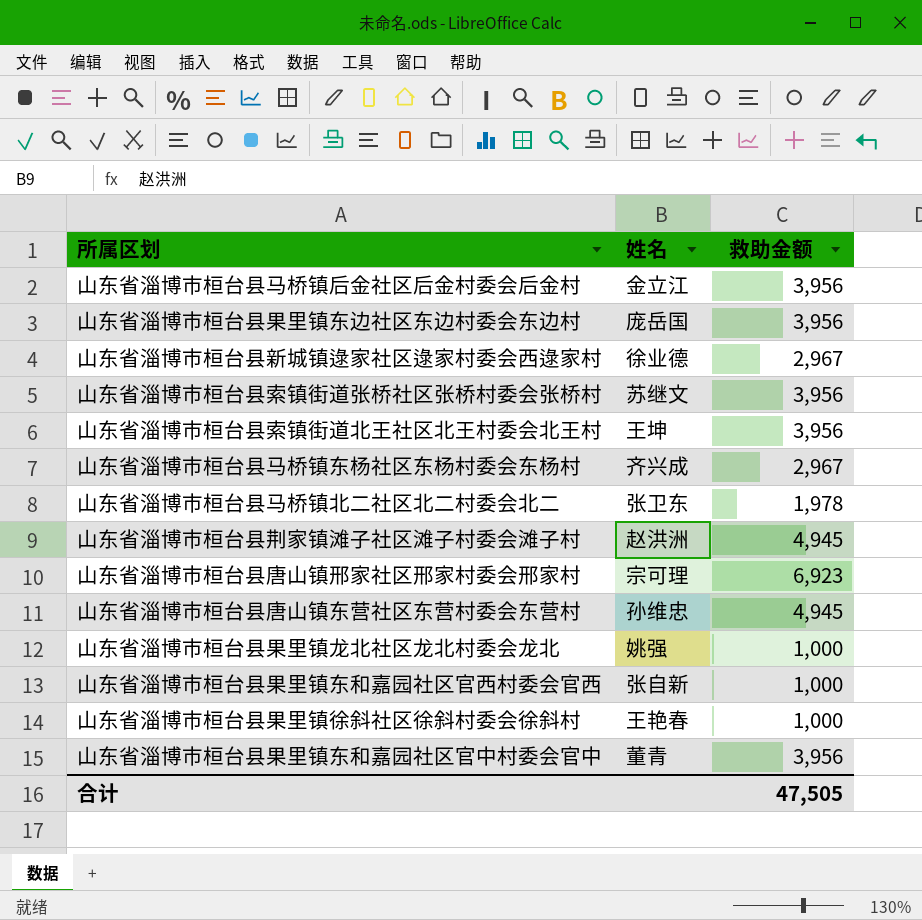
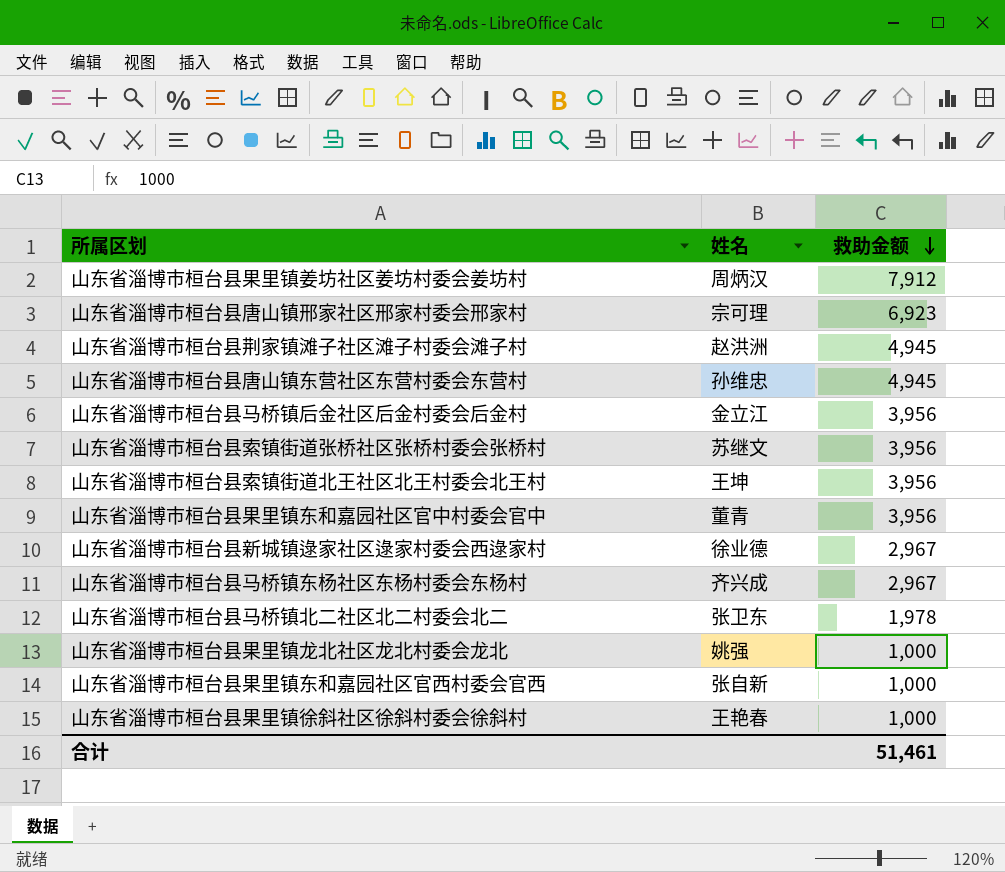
row order: none -> 救助金额 descending
row 山东省淄博市桓台县果里镇东边社区东边村委会东边村: 庞岳国 | 3,956 -> none
row 山东省淄博市桓台县果里镇姜坊社区姜坊村委会姜坊村: none -> 周炳汉 | 7,912
合计 | 救助金额: 47,505 -> 51,461

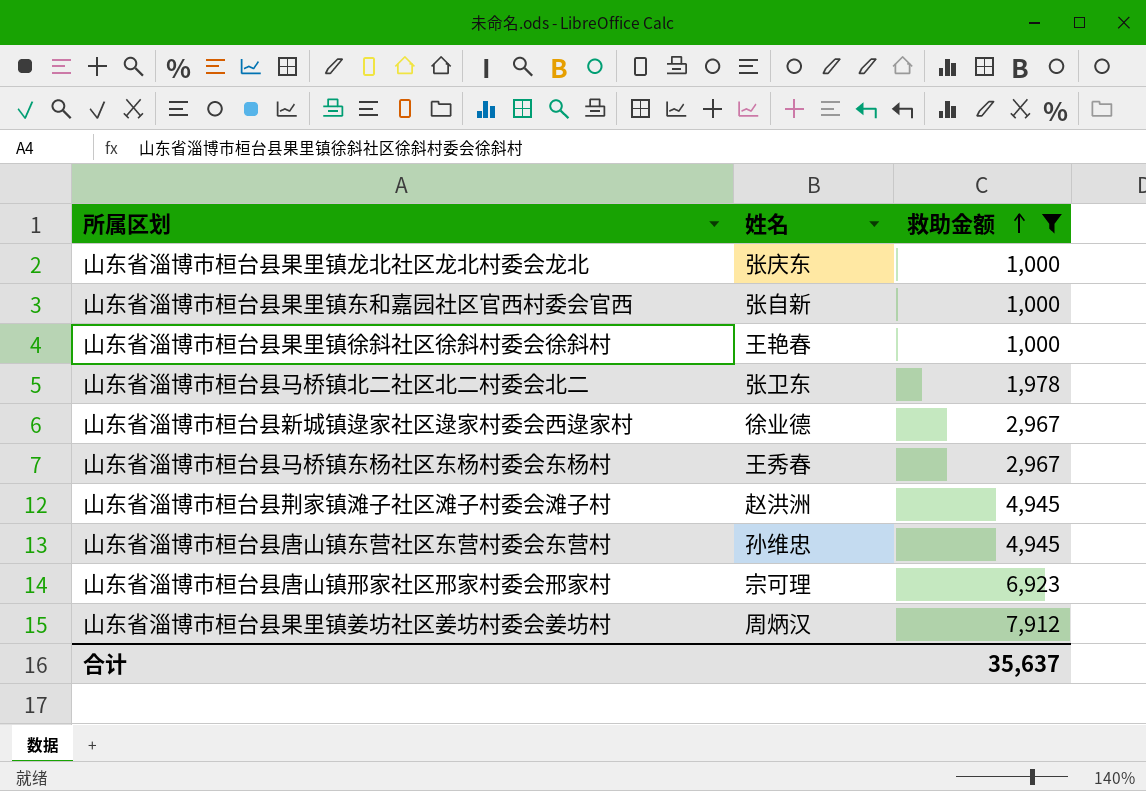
filter: none -> 救助金额 != 3,956
row order: 救助金额 descending -> 救助金额 ascending
山东省淄博市桓台县果里镇龙北社区龙北村委会龙北 | 姓名: 姚强 -> 张庆东
山东省淄博市桓台县马桥镇东杨社区东杨村委会东杨村 | 姓名: 齐兴成 -> 王秀春
合计 | 救助金额: 51,461 -> 35,637

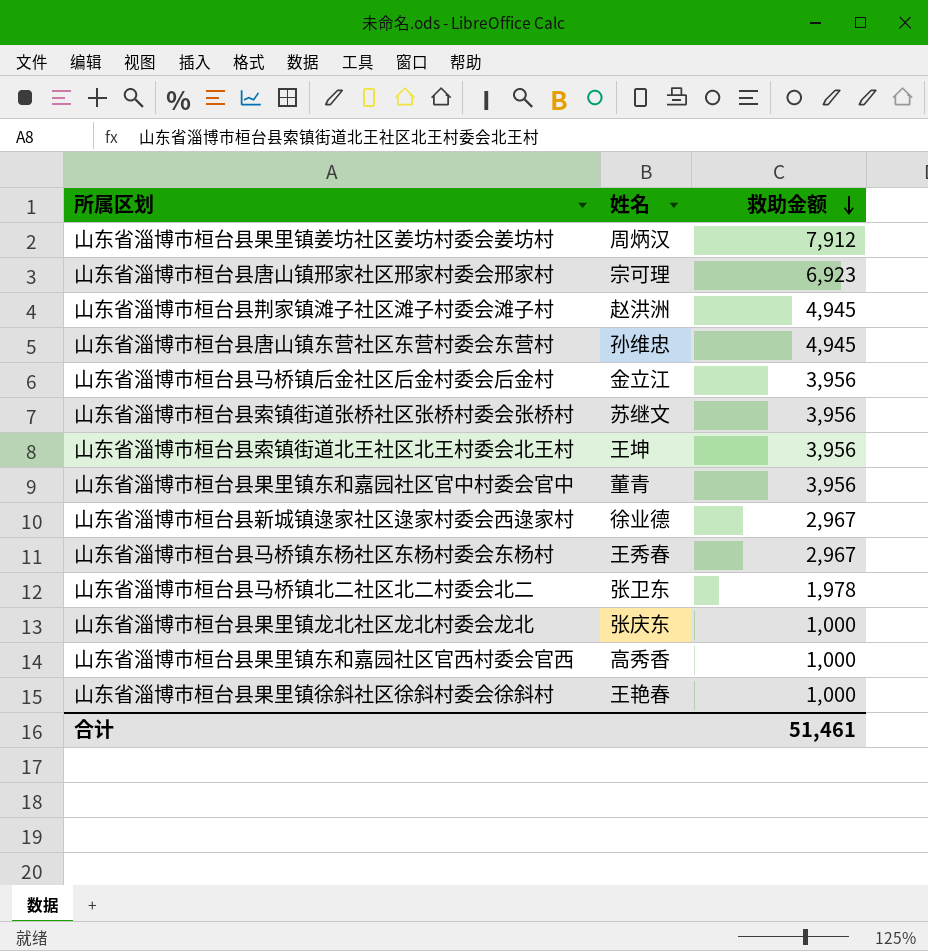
filter: 救助金额 != 3,956 -> none
row order: 救助金额 ascending -> 救助金额 descending
山东省淄博市桓台县果里镇东和嘉园社区官西村委会官西 | 姓名: 张自新 -> 高秀香
合计 | 救助金额: 35,637 -> 51,461

